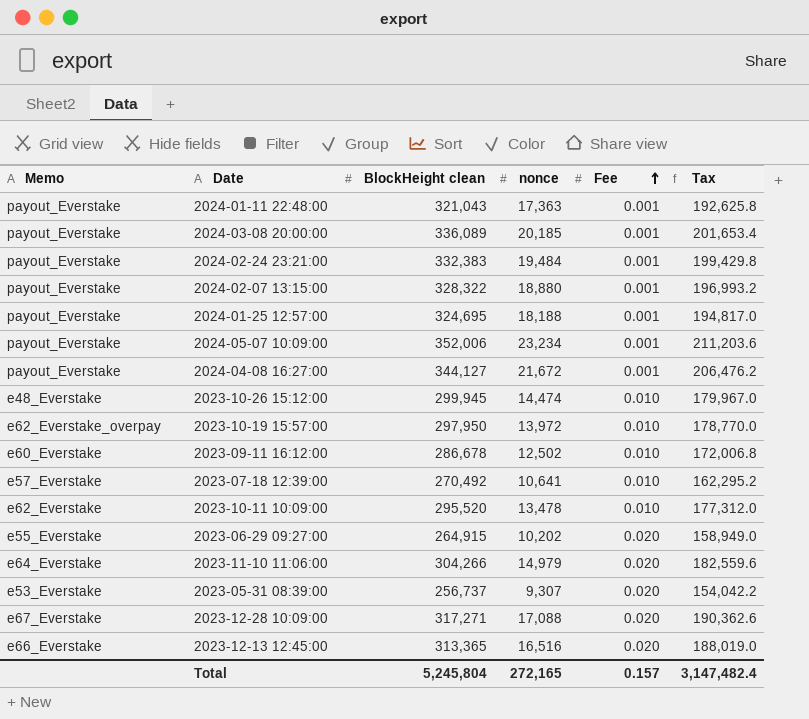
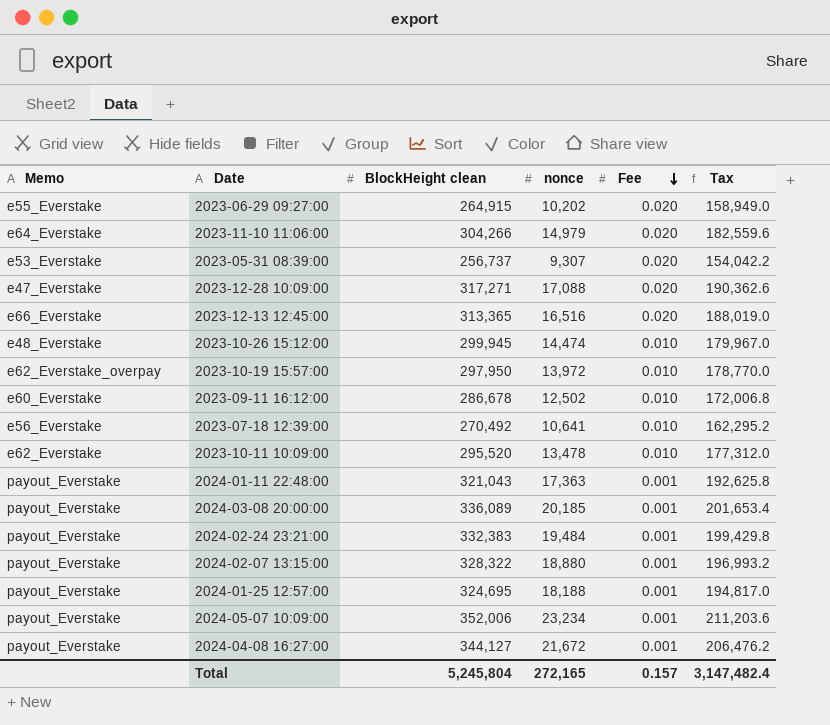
row order: Fee ascending -> Fee descending
2023-12-28 10:09:00 | Memo: e67_Everstake -> e47_Everstake
2023-07-18 12:39:00 | Memo: e57_Everstake -> e56_Everstake

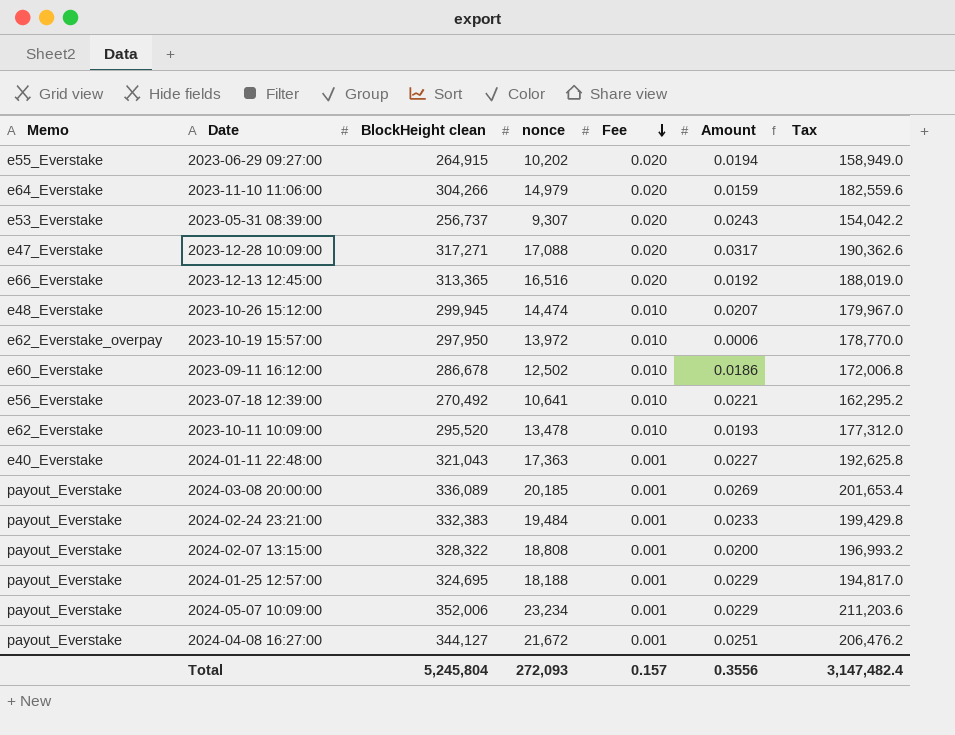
column Amount | position: none -> 6
2024-01-11 22:48:00 | Memo: payout_Everstake -> e40_Everstake
2024-02-07 13:15:00 | nonce: 18,880 -> 18,808
Total | nonce: 272,165 -> 272,093

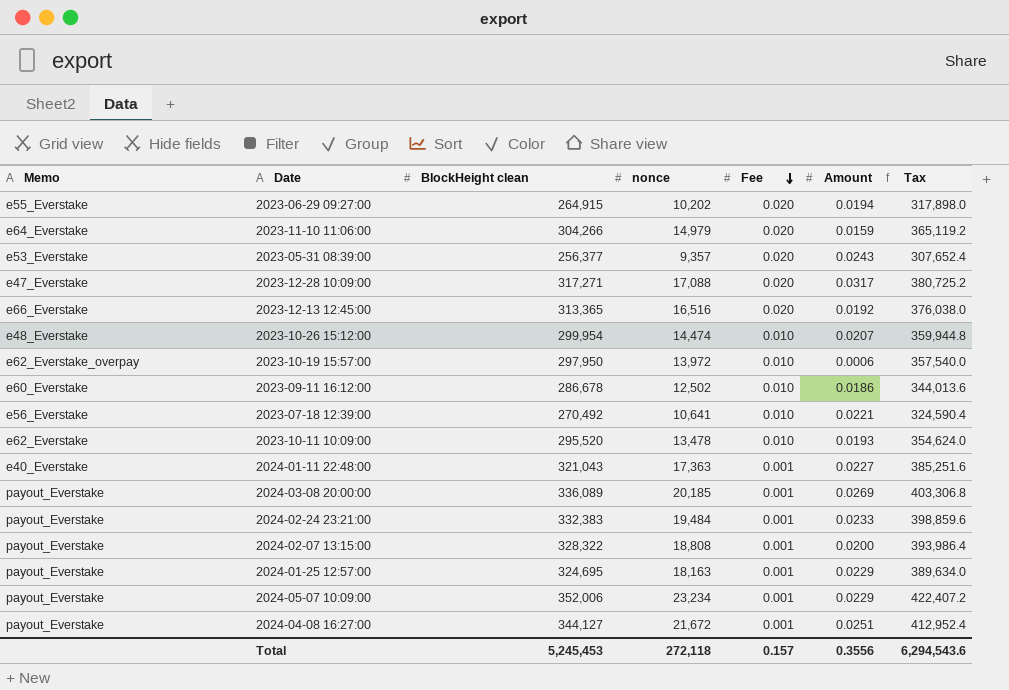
column Tax | formula: [BlockHeight clean] * 0.6 -> [BlockHeight clean] * 1.2
2023-05-31 08:39:00 | BlockHeight clean: 256,737 -> 256,377
2023-05-31 08:39:00 | nonce: 9,307 -> 9,357
2023-10-26 15:12:00 | BlockHeight clean: 299,945 -> 299,954
2024-01-25 12:57:00 | nonce: 18,188 -> 18,163
Total | BlockHeight clean: 5,245,804 -> 5,245,453
Total | nonce: 272,093 -> 272,118
Total | Tax: 3,147,482.4 -> 6,294,543.6

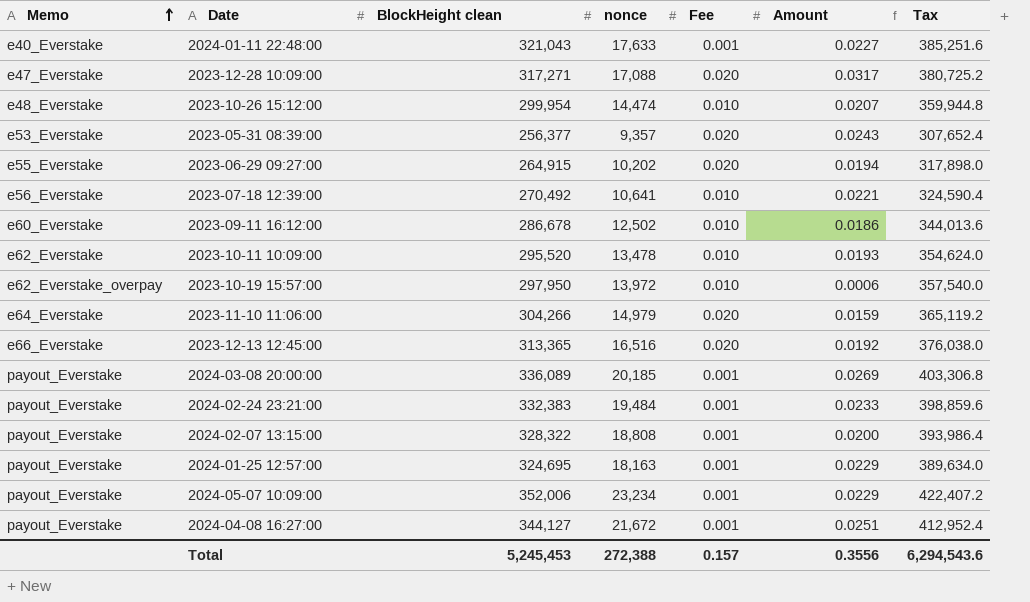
row order: Fee descending -> Memo ascending
2024-01-11 22:48:00 | nonce: 17,363 -> 17,633
Total | nonce: 272,118 -> 272,388

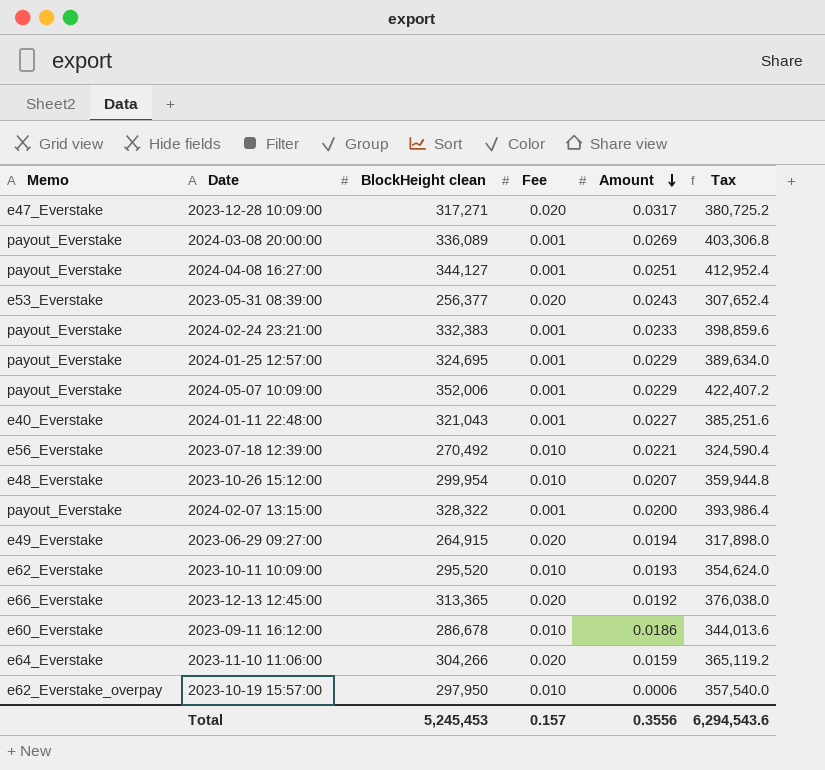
row order: Memo ascending -> Amount descending
column nonce | position: 4 -> none
2023-06-29 09:27:00 | Memo: e55_Everstake -> e49_Everstake

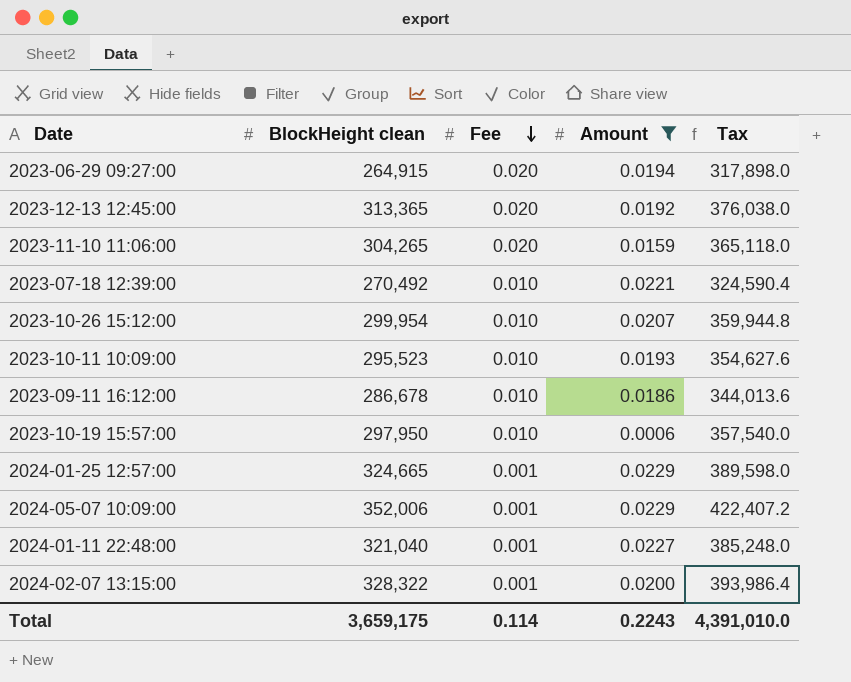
filter: none -> Amount <= 0.0229
row order: Amount descending -> Fee descending
column Memo | position: 1 -> none
2023-11-10 11:06:00 | BlockHeight clean: 304,266 -> 304,265
2023-11-10 11:06:00 | Tax: 365,119.2 -> 365,118.0
2023-10-11 10:09:00 | BlockHeight clean: 295,520 -> 295,523
2023-10-11 10:09:00 | Tax: 354,624.0 -> 354,627.6
2024-01-25 12:57:00 | BlockHeight clean: 324,695 -> 324,665
2024-01-25 12:57:00 | Tax: 389,634.0 -> 389,598.0
2024-01-11 22:48:00 | BlockHeight clean: 321,043 -> 321,040
2024-01-11 22:48:00 | Tax: 385,251.6 -> 385,248.0
Total | BlockHeight clean: 5,245,453 -> 3,659,175
Total | Fee: 0.157 -> 0.114
Total | Amount: 0.3556 -> 0.2243
Total | Tax: 6,294,543.6 -> 4,391,010.0

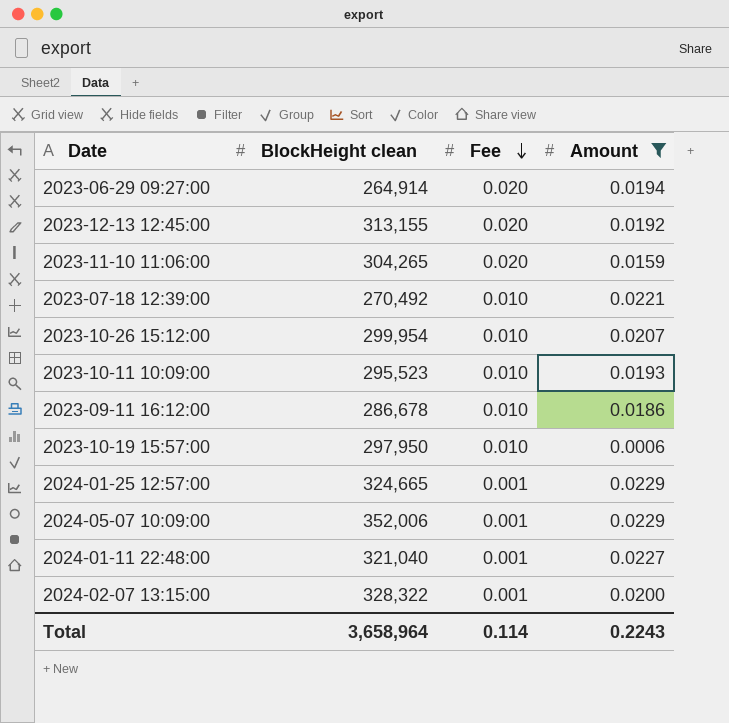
column Tax | formula: [BlockHeight clean] * 1.2 -> none
2023-06-29 09:27:00 | BlockHeight clean: 264,915 -> 264,914
2023-12-13 12:45:00 | BlockHeight clean: 313,365 -> 313,155
Total | BlockHeight clean: 3,659,175 -> 3,658,964

